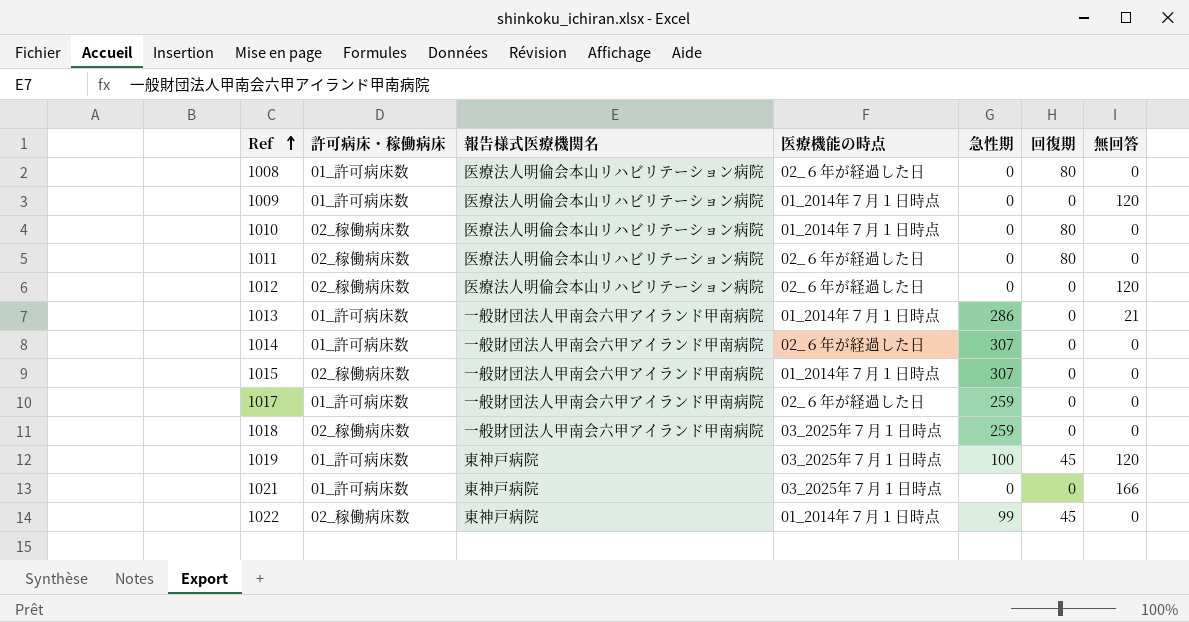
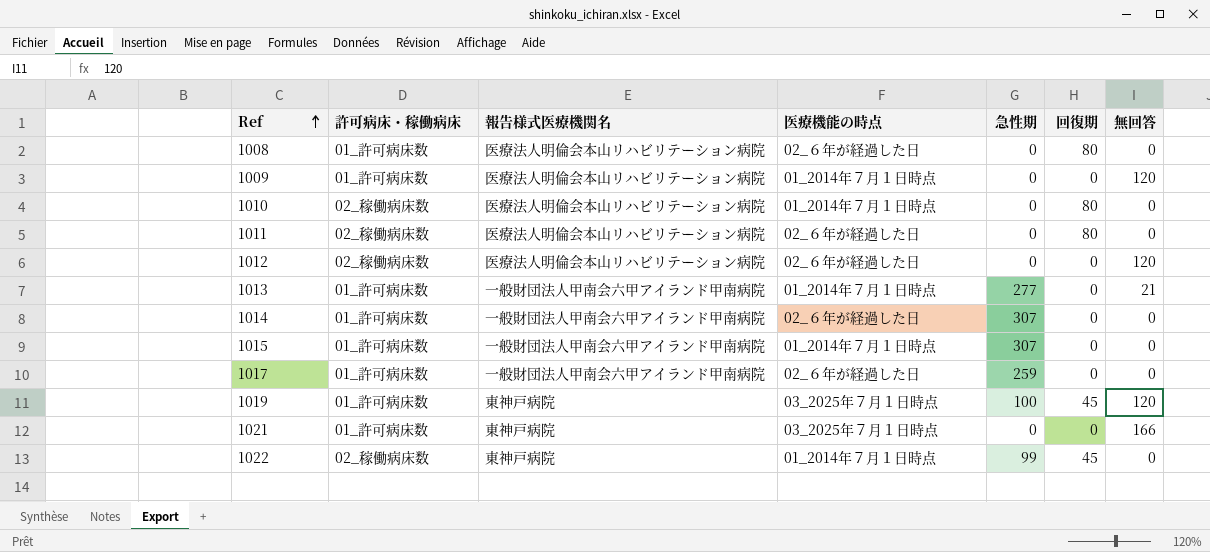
row 1018: 02_稼働病床数 | 一般財団法人甲南会六甲アイランド甲南病院 | 03_2025年７月１日時点 | 259 | 0 | 0 -> none
1013 | 急性期: 286 -> 277
1015 | 許可病床・稼働病床: 02_稼働病床数 -> 01_許可病床数

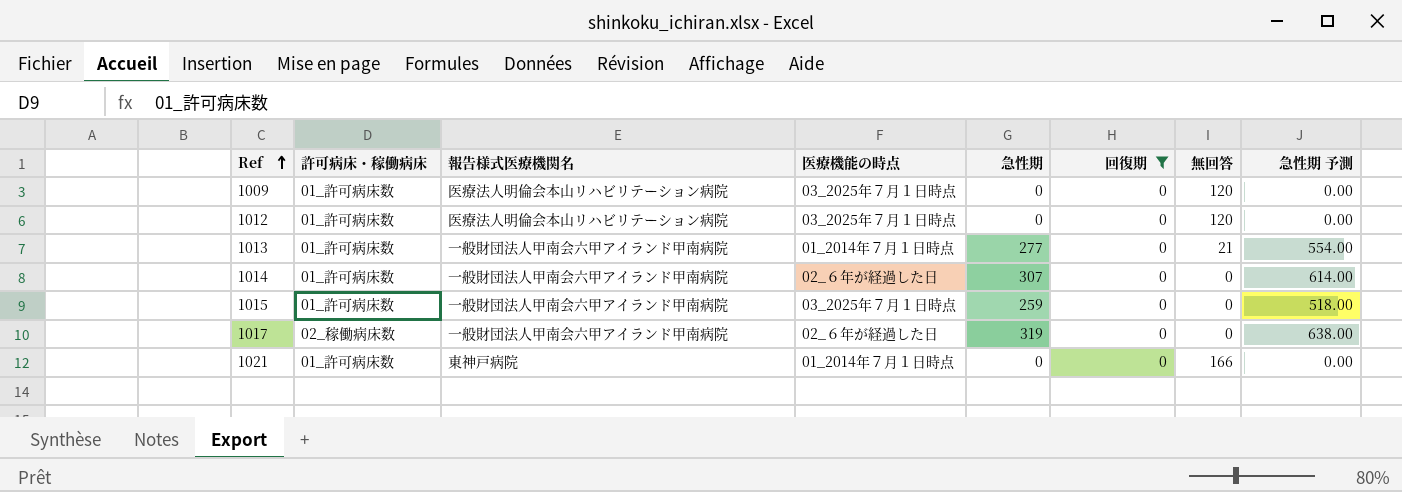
filter: none -> 回復期 = 0
column 急性期 予測 | formula: none -> [急性期] * 2
1009 | 医療機能の時点: 01_2014年７月１日時点 -> 03_2025年７月１日時点
1012 | 許可病床・稼働病床: 02_稼働病床数 -> 01_許可病床数
1012 | 医療機能の時点: 02_６年が経過した日 -> 03_2025年７月１日時点
1015 | 医療機能の時点: 01_2014年７月１日時点 -> 03_2025年７月１日時点
1015 | 急性期: 307 -> 259
1017 | 許可病床・稼働病床: 01_許可病床数 -> 02_稼働病床数
1017 | 急性期: 259 -> 319
1021 | 医療機能の時点: 03_2025年７月１日時点 -> 01_2014年７月１日時点

